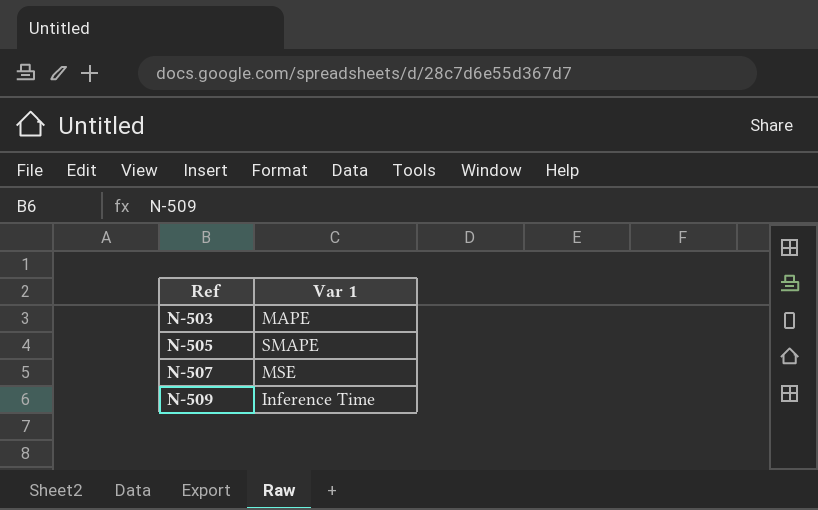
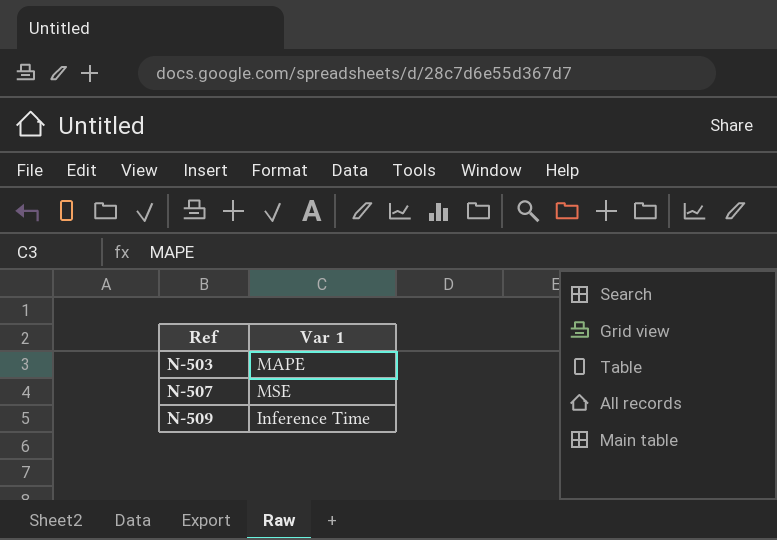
row N-505: SMAPE -> none

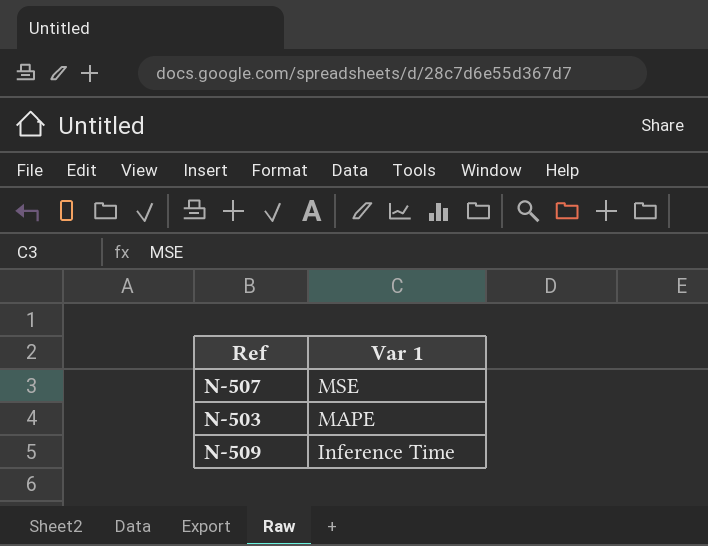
row order: Ref ascending -> Var 1 descending

